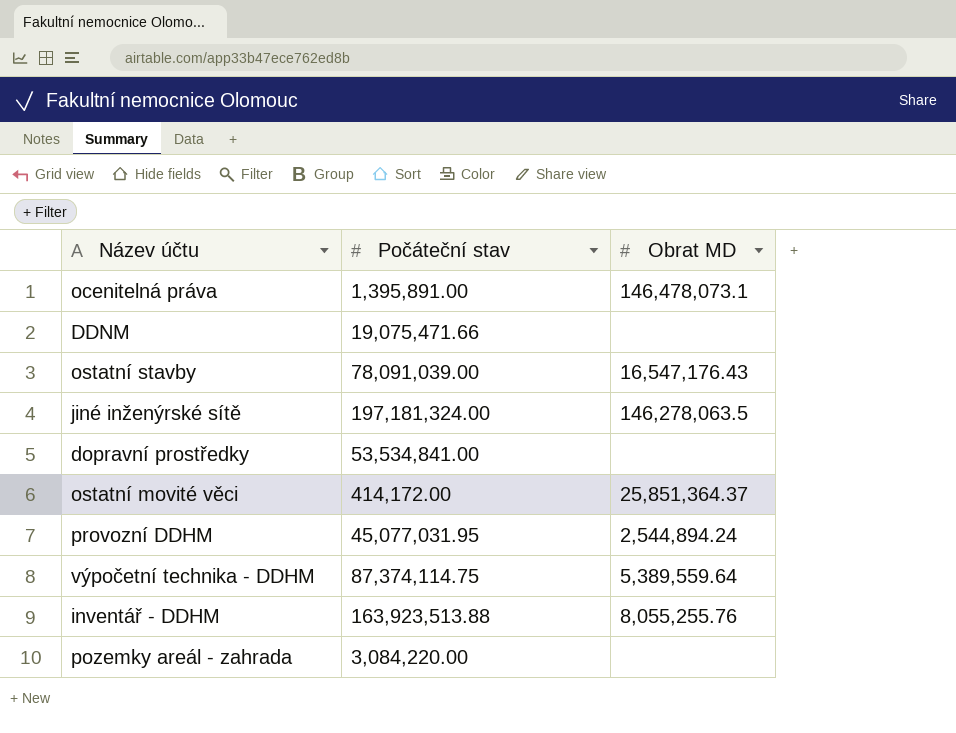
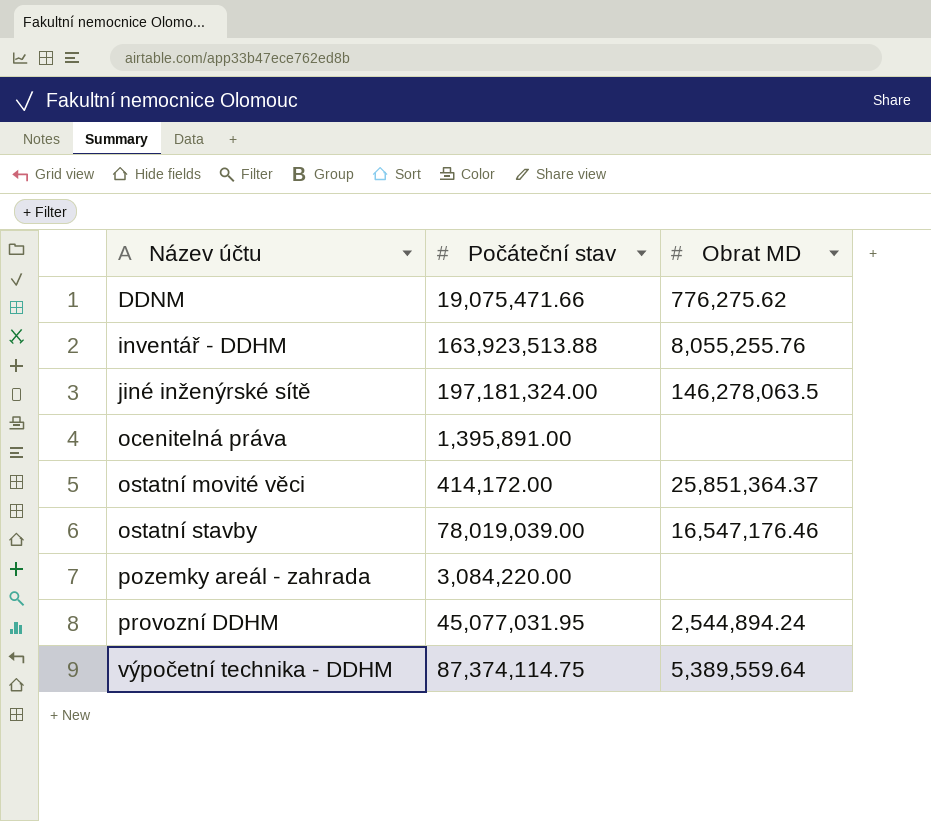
row order: none -> Název účtu ascending
row dopravní prostředky: 53,534,841.00 | none -> none
DDNM | Obrat MD: none -> 776,275.62
ocenitelná práva | Obrat MD: 146,478,073.1 -> none
ostatní stavby | Počáteční stav: 78,091,039.00 -> 78,019,039.00
ostatní stavby | Obrat MD: 16,547,176.43 -> 16,547,176.46

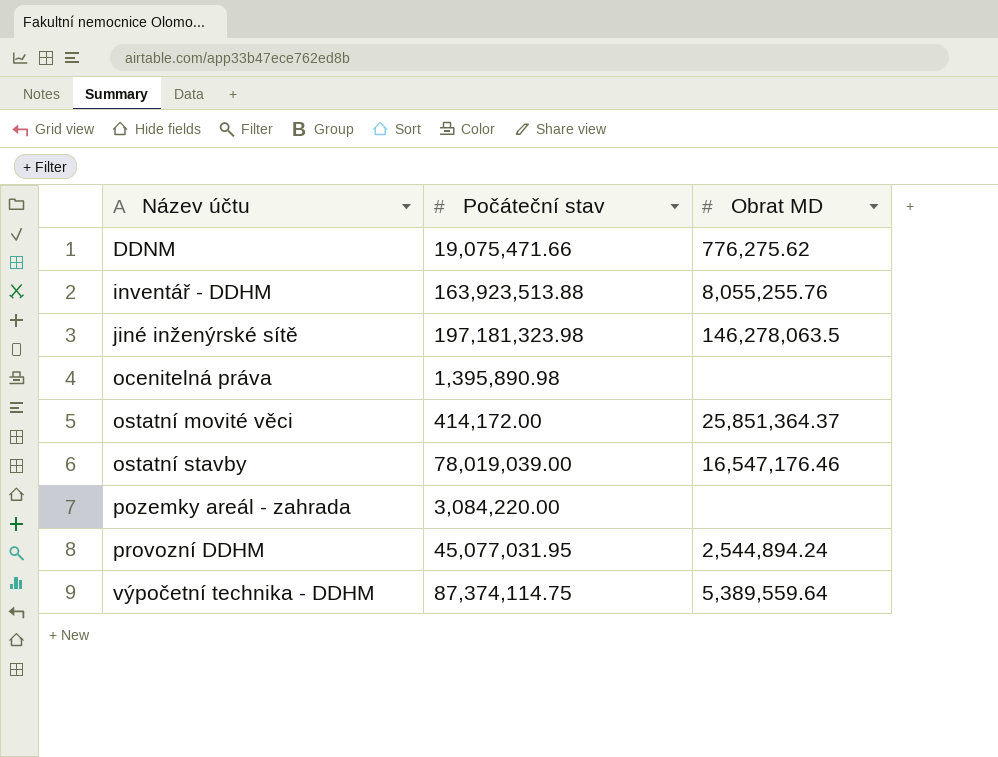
jiné inženýrské sítě | Počáteční stav: 197,181,324.00 -> 197,181,323.98
ocenitelná práva | Počáteční stav: 1,395,891.00 -> 1,395,890.98

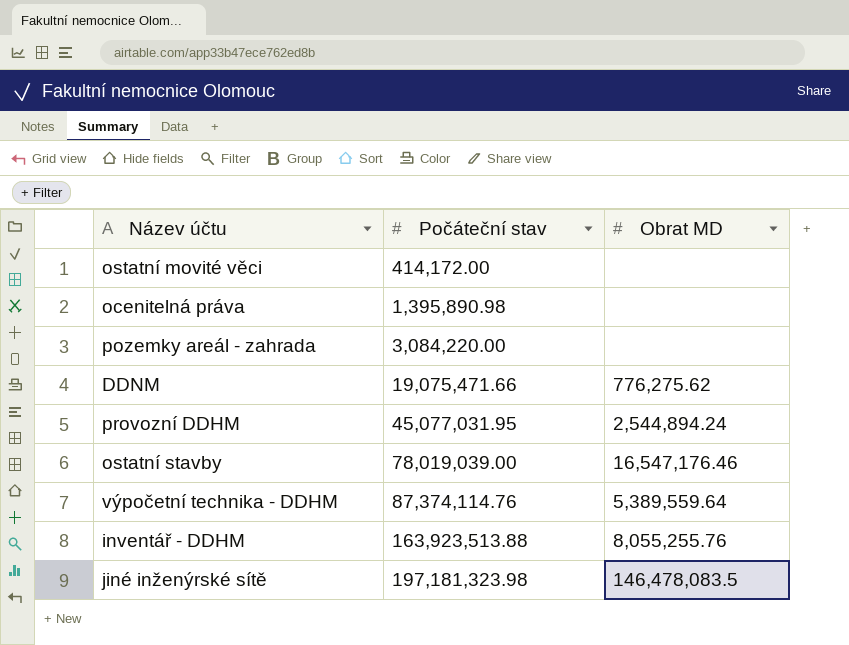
row order: Název účtu ascending -> Počáteční stav ascending
ostatní movité věci | Obrat MD: 25,851,364.37 -> none
výpočetní technika - DDHM | Počáteční stav: 87,374,114.75 -> 87,374,114.76
jiné inženýrské sítě | Obrat MD: 146,278,063.5 -> 146,478,083.5

